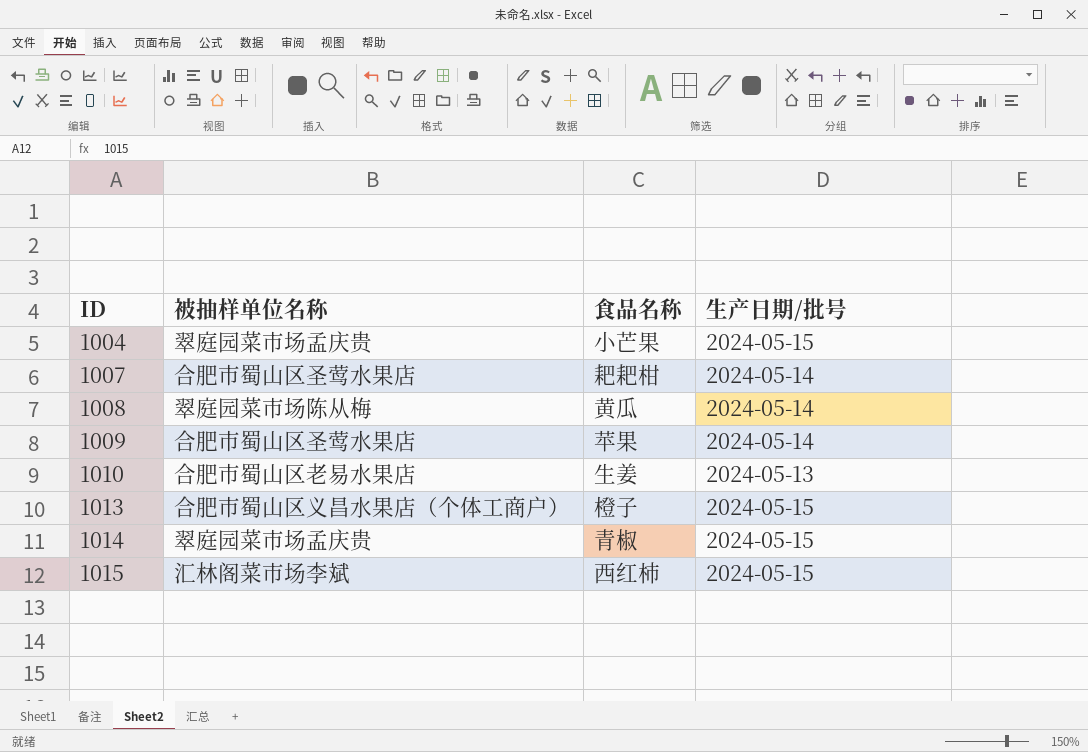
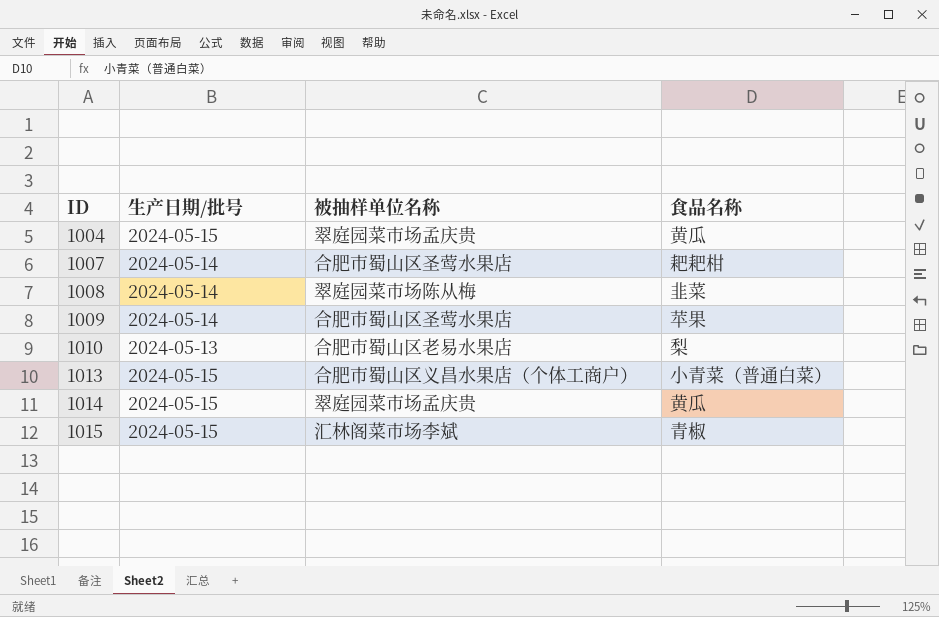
column 生产日期/批号 | position: 4 -> 2
1004 | 食品名称: 小芒果 -> 黄瓜
1008 | 食品名称: 黄瓜 -> 韭菜
1010 | 食品名称: 生姜 -> 梨
1013 | 食品名称: 橙子 -> 小青菜（普通白菜）
1014 | 食品名称: 青椒 -> 黄瓜
1015 | 食品名称: 西红柿 -> 青椒

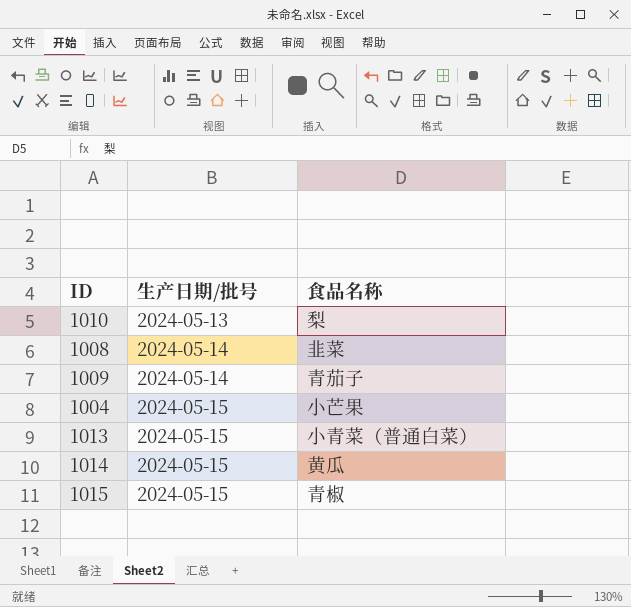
row order: ID ascending -> 生产日期/批号 ascending
column 被抽样单位名称 | position: 3 -> none
row 1007: 2024-05-14 | 合肥市蜀山区圣莺水果店 | 耙耙柑 -> none
1009 | 食品名称: 苹果 -> 青茄子
1004 | 食品名称: 黄瓜 -> 小芒果

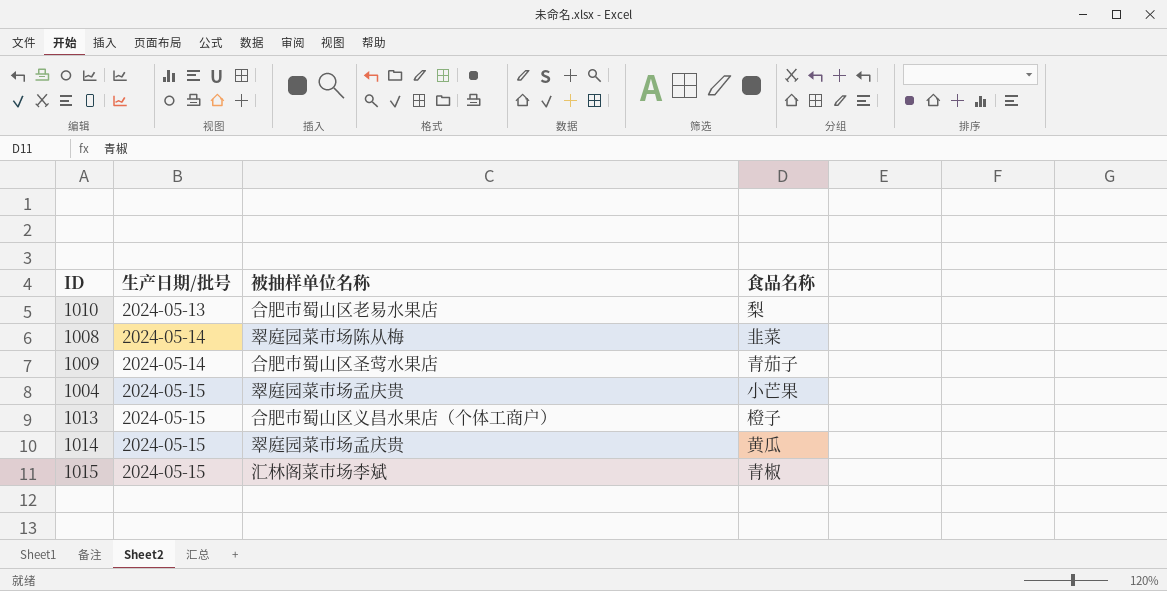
column 被抽样单位名称 | position: none -> 3
1013 | 食品名称: 小青菜（普通白菜） -> 橙子

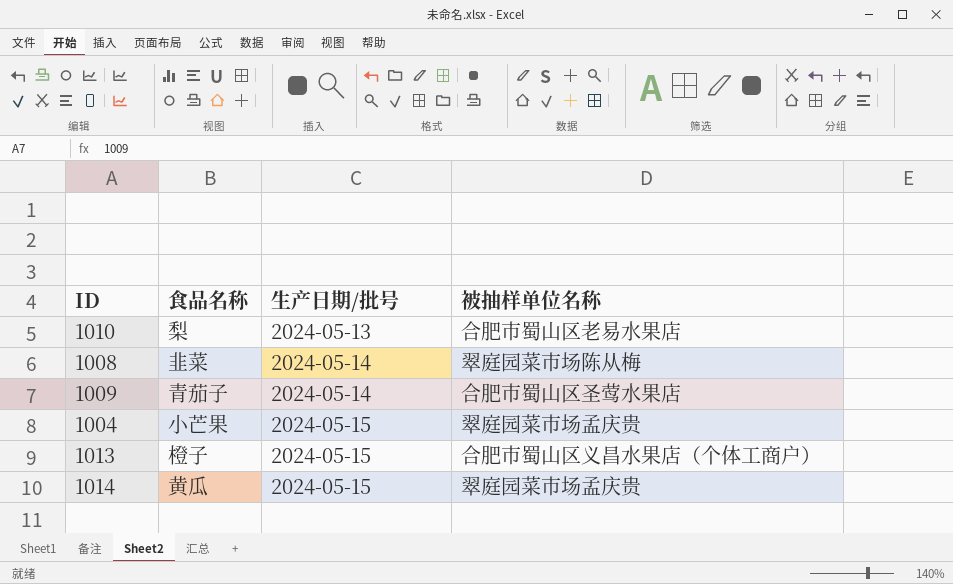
column 食品名称 | position: 4 -> 2
row 1015: 2024-05-15 | 汇林阁菜市场李斌 | 青椒 -> none

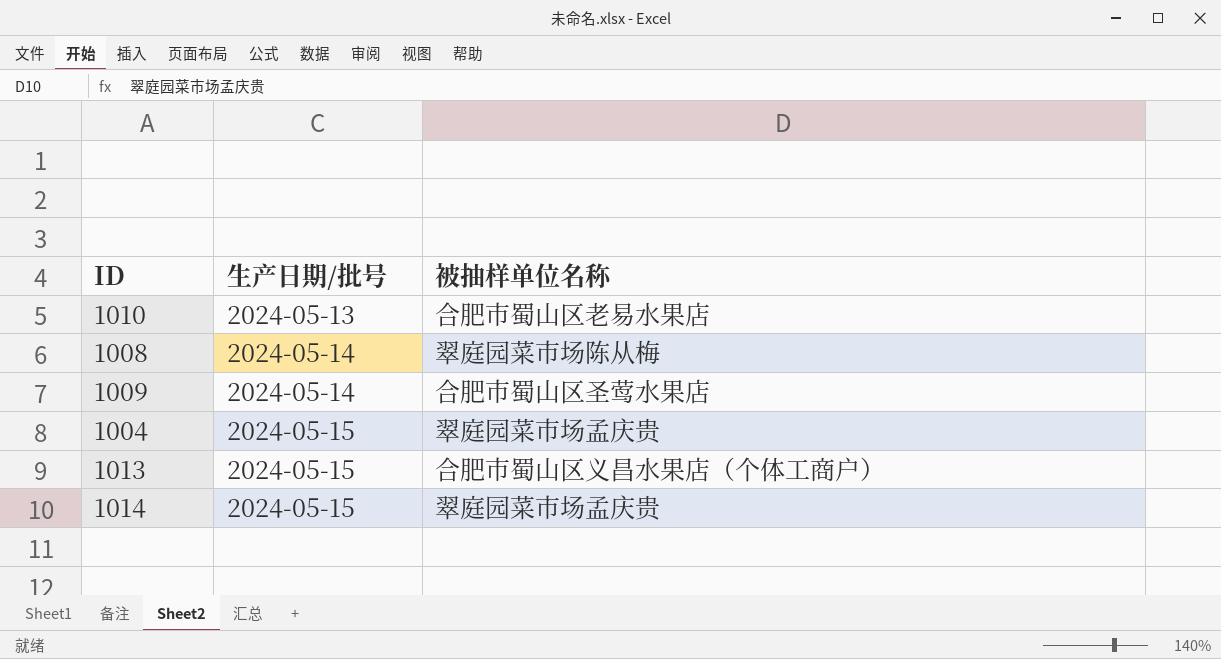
column 食品名称 | position: 2 -> none

